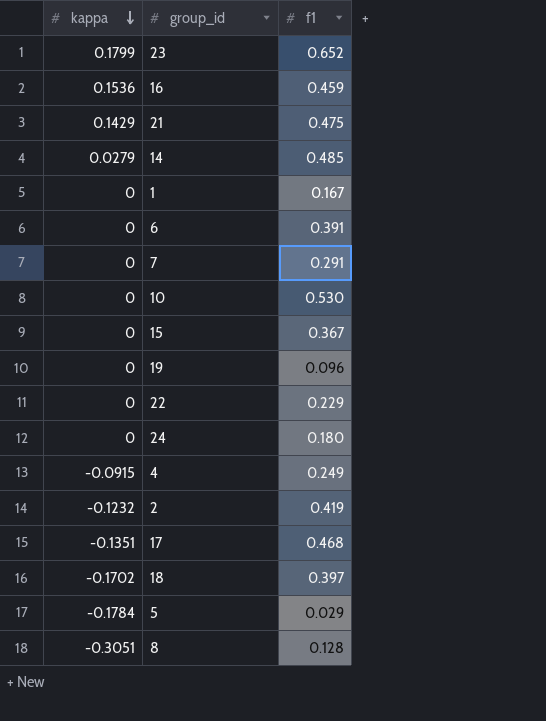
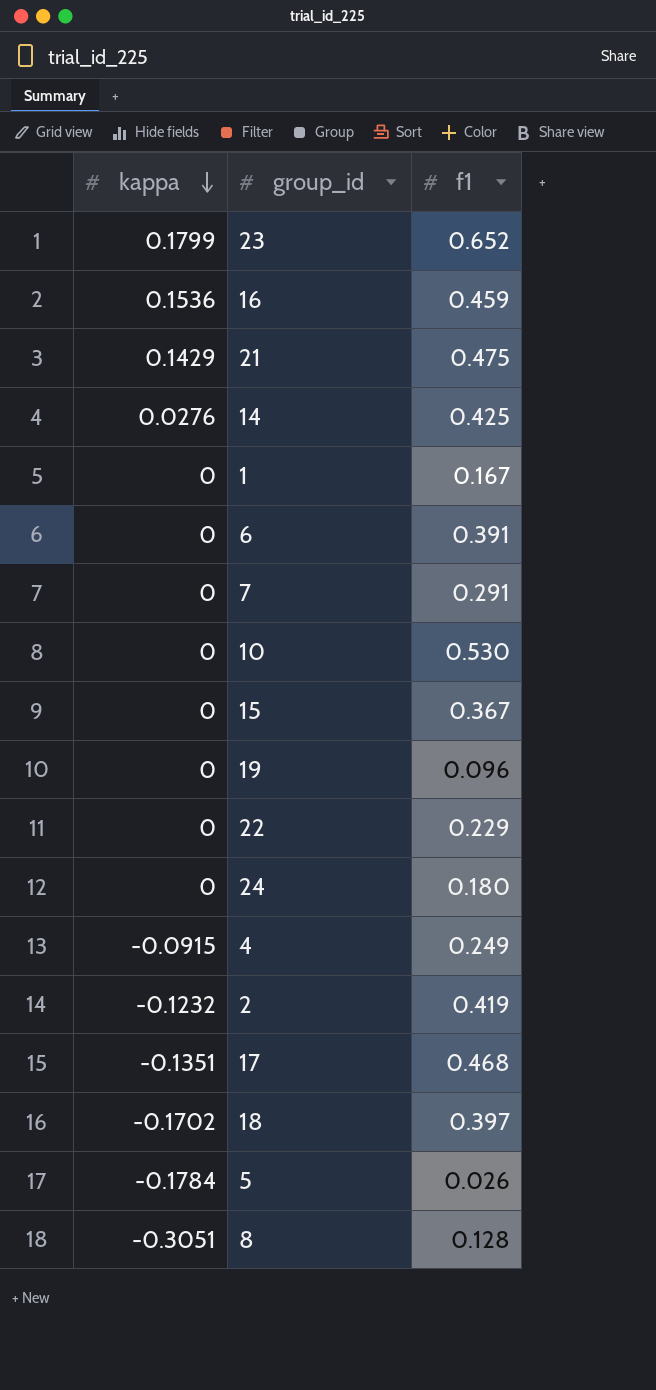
14 | kappa: 0.0279 -> 0.0276
14 | f1: 0.485 -> 0.425
5 | f1: 0.029 -> 0.026

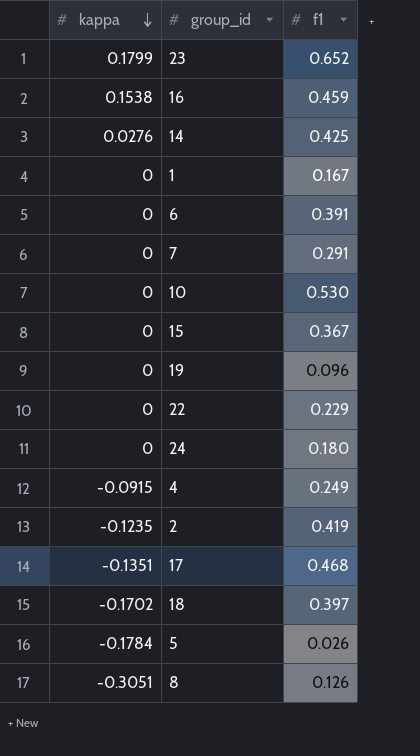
row 21: 0.1429 | 0.475 -> none
16 | kappa: 0.1536 -> 0.1538
2 | kappa: -0.1232 -> -0.1235
8 | f1: 0.128 -> 0.126

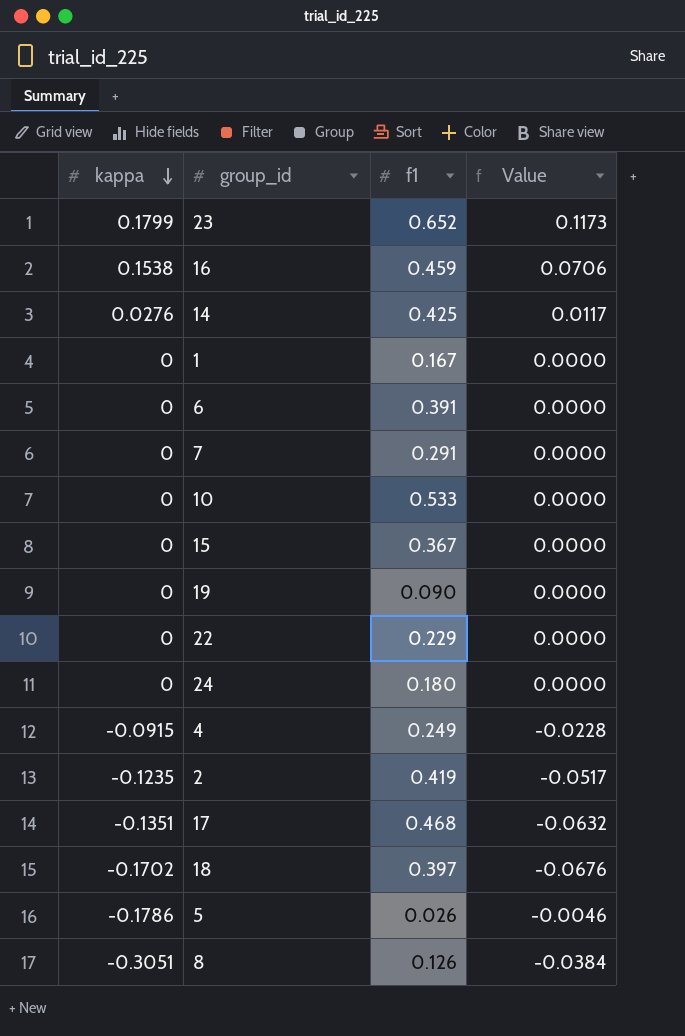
column Value | formula: none -> [kappa] * [f1]
10 | f1: 0.530 -> 0.533
19 | f1: 0.096 -> 0.090
5 | kappa: -0.1784 -> -0.1786

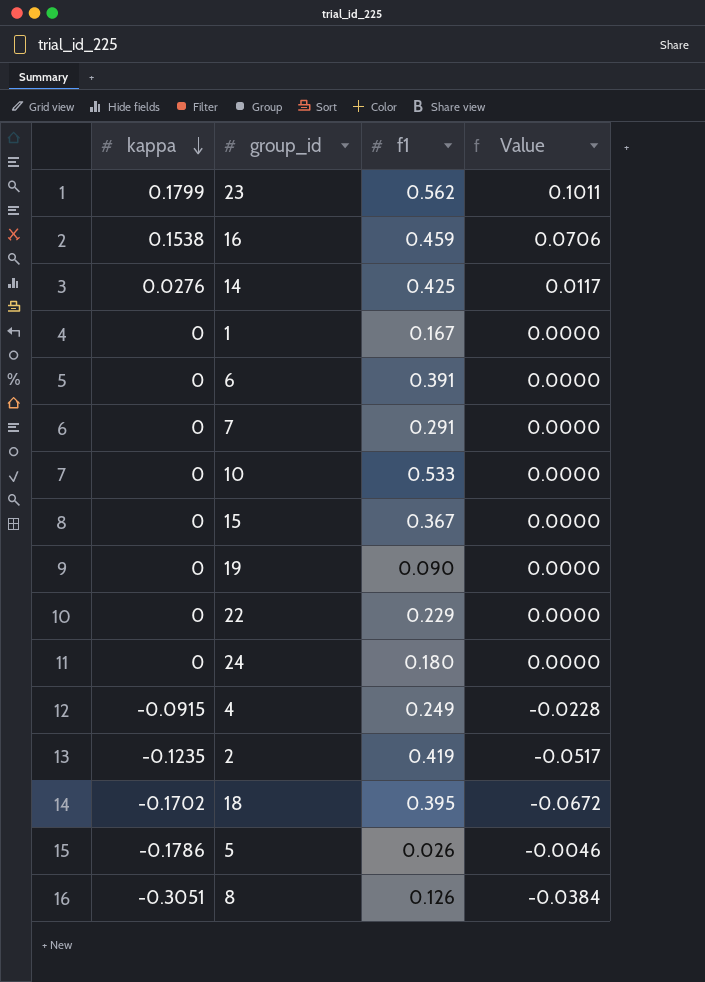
row 17: -0.1351 | 0.468 | -0.0632 -> none
23 | f1: 0.652 -> 0.562
23 | Value: 0.1173 -> 0.1011
18 | f1: 0.397 -> 0.395
18 | Value: -0.0676 -> -0.0672

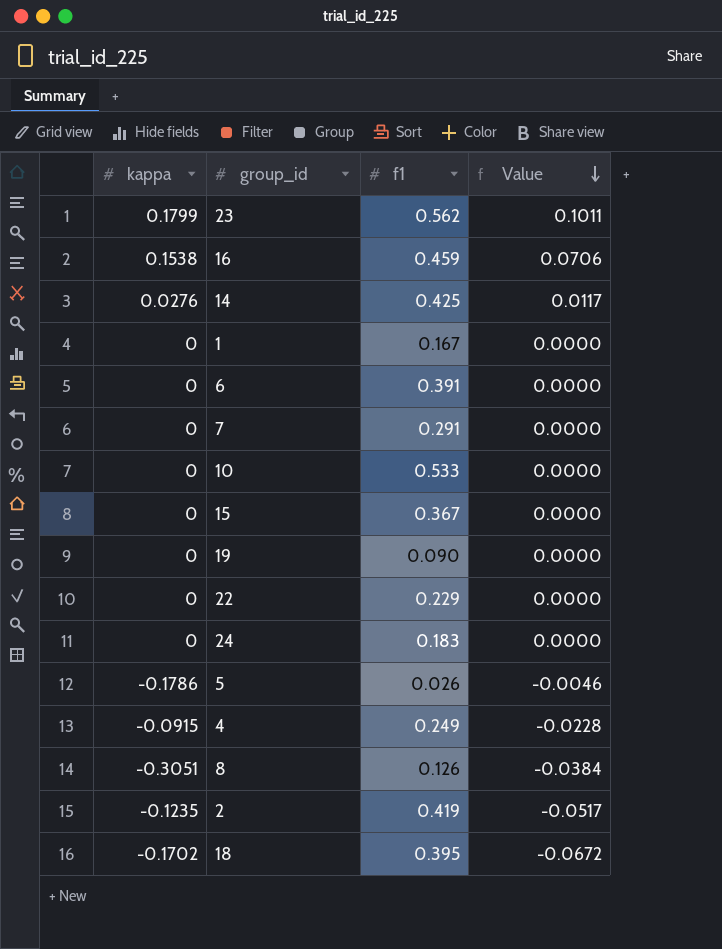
row order: kappa descending -> Value descending
24 | f1: 0.180 -> 0.183

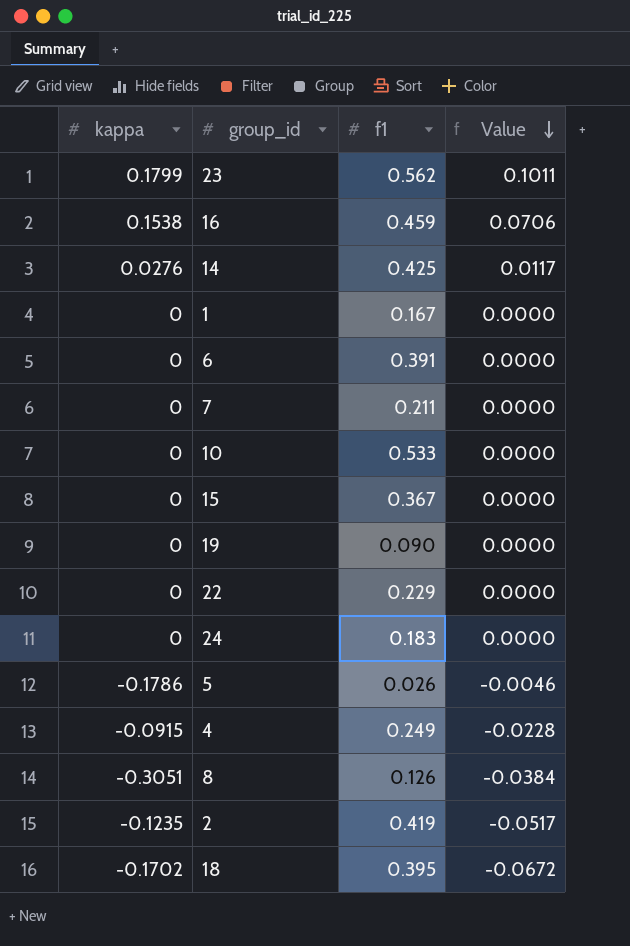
7 | f1: 0.291 -> 0.211

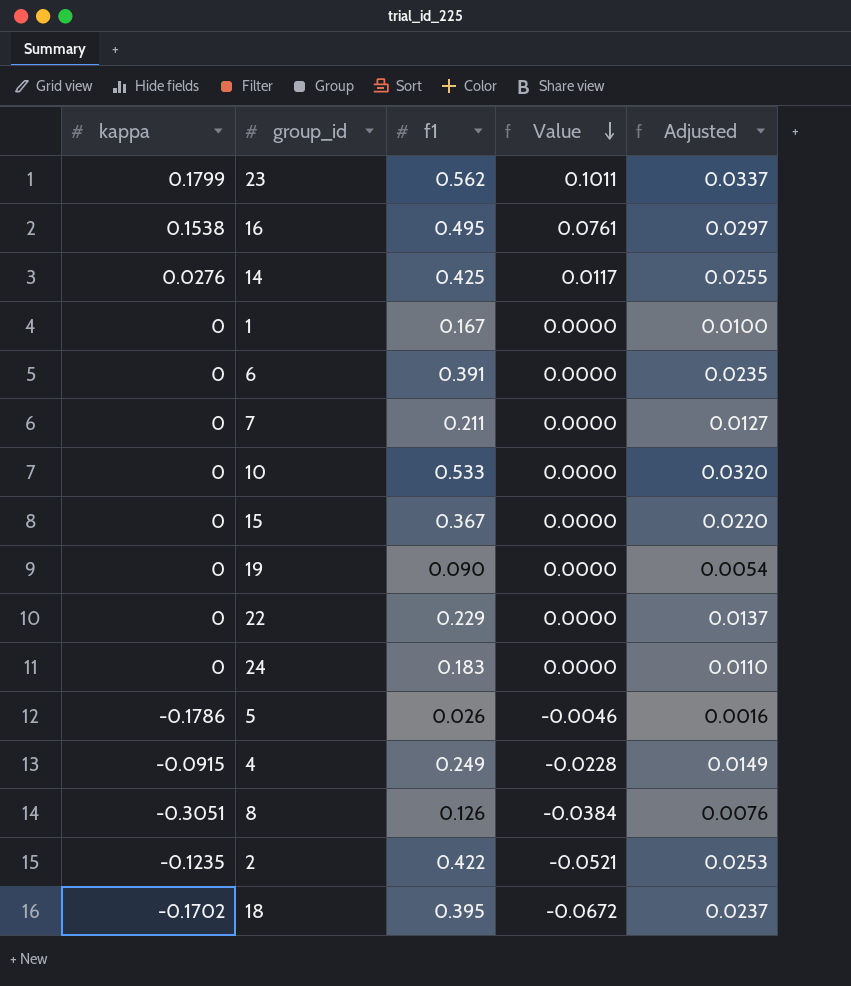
column Adjusted | formula: none -> [f1] * 0.06
16 | f1: 0.459 -> 0.495
16 | Value: 0.0706 -> 0.0761
2 | f1: 0.419 -> 0.422
2 | Value: -0.0517 -> -0.0521

